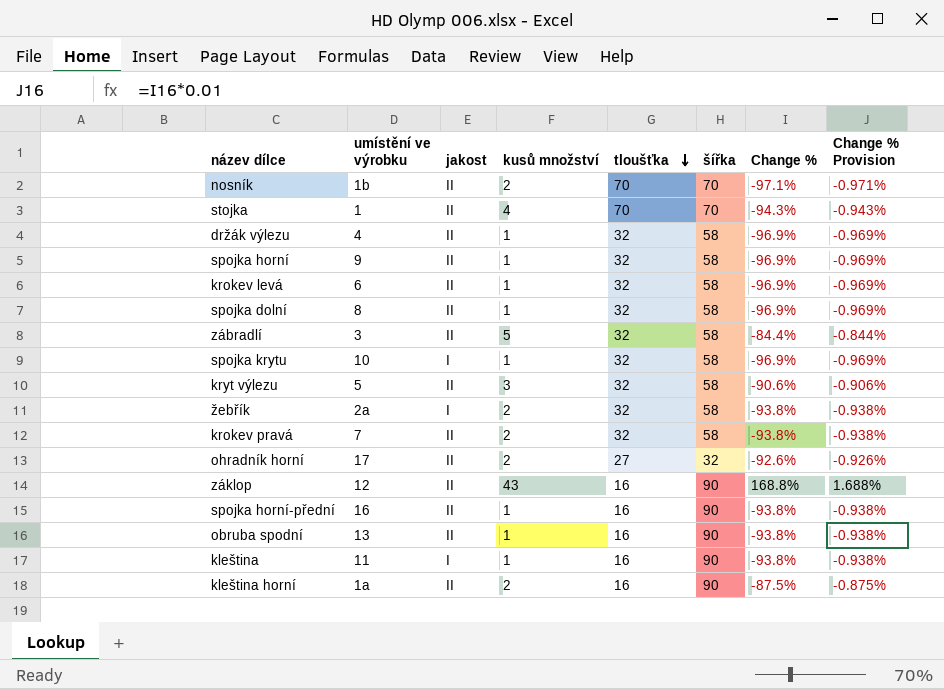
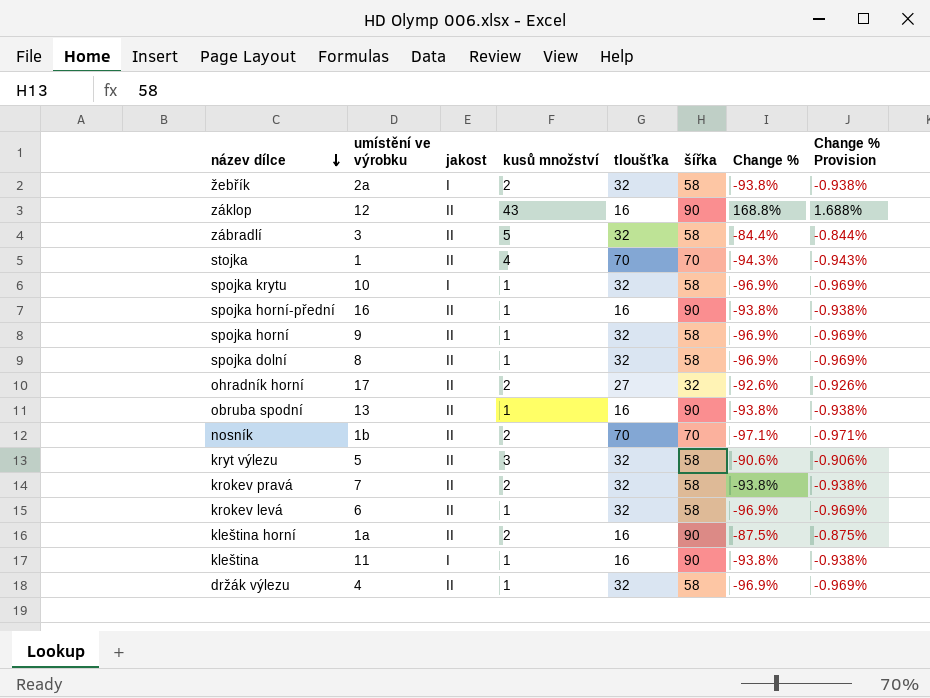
row order: tloušťka descending -> název dílce descending

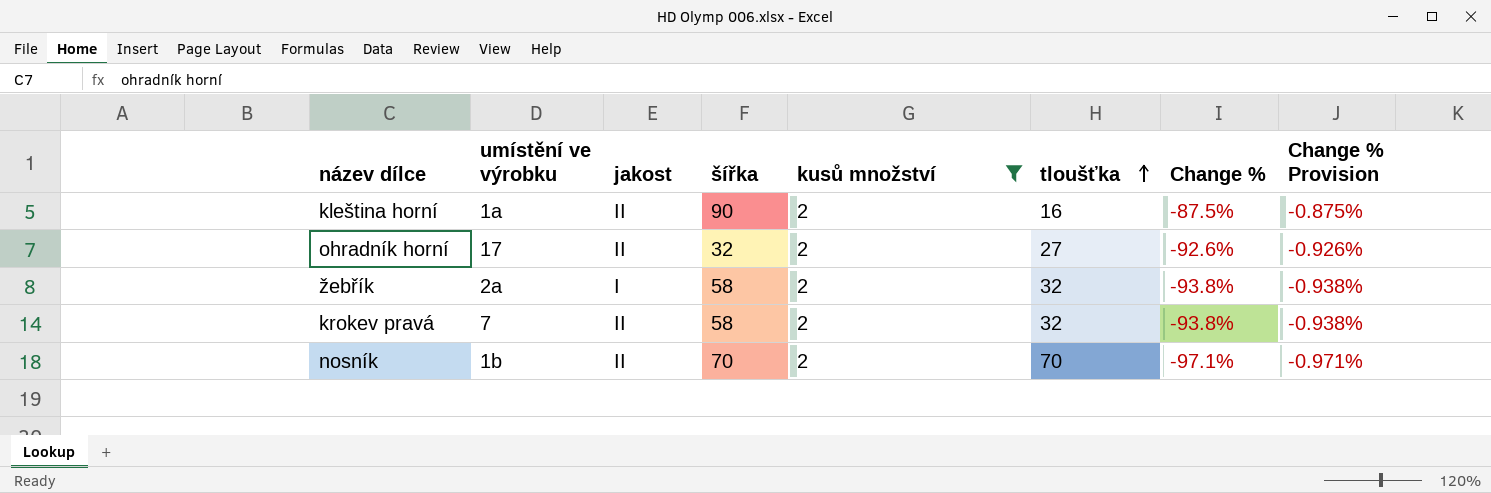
filter: none -> kusů množství = 2
row order: název dílce descending -> tloušťka ascending
column šířka | position: 6 -> 4

